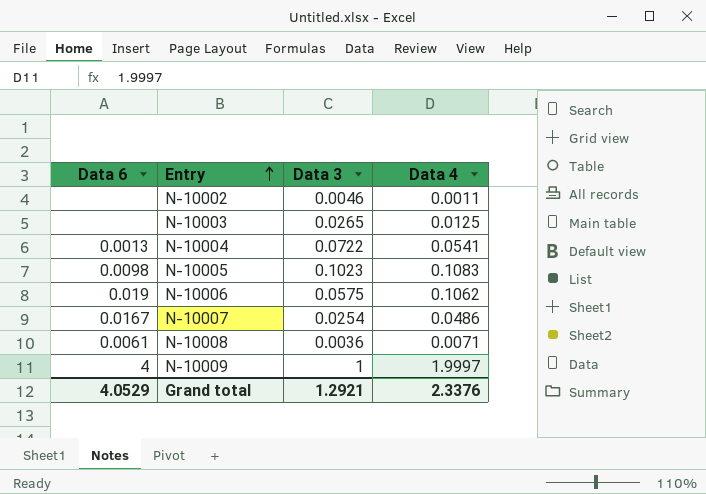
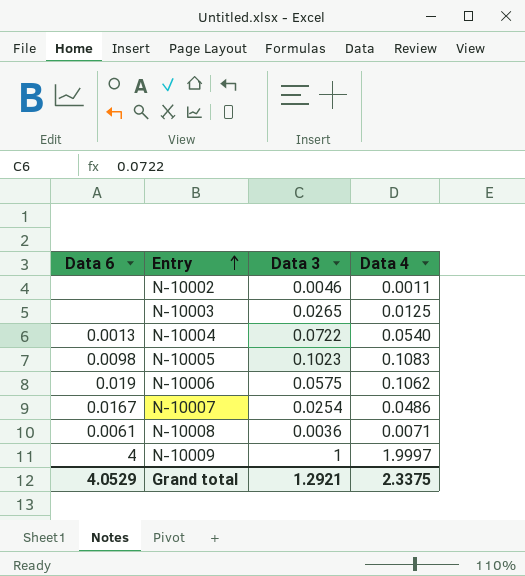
N-10004 | Data 4: 0.0541 -> 0.0540
Grand total | Data 4: 2.3376 -> 2.3375

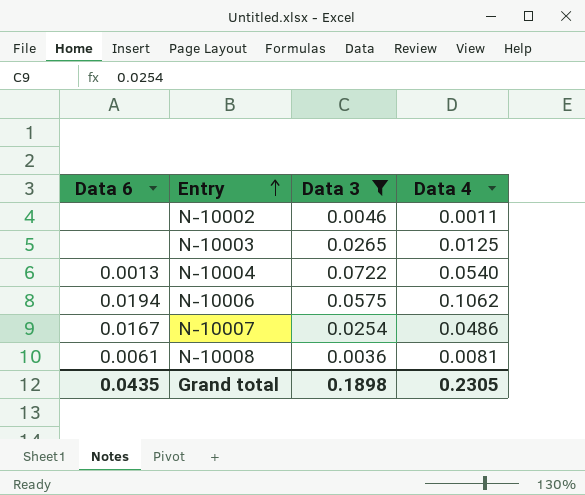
filter: none -> Data 3 <= 0.0722
N-10006 | Data 6: 0.019 -> 0.0194
N-10008 | Data 4: 0.0071 -> 0.0081
Grand total | Data 6: 4.0529 -> 0.0435
Grand total | Data 3: 1.2921 -> 0.1898
Grand total | Data 4: 2.3375 -> 0.2305

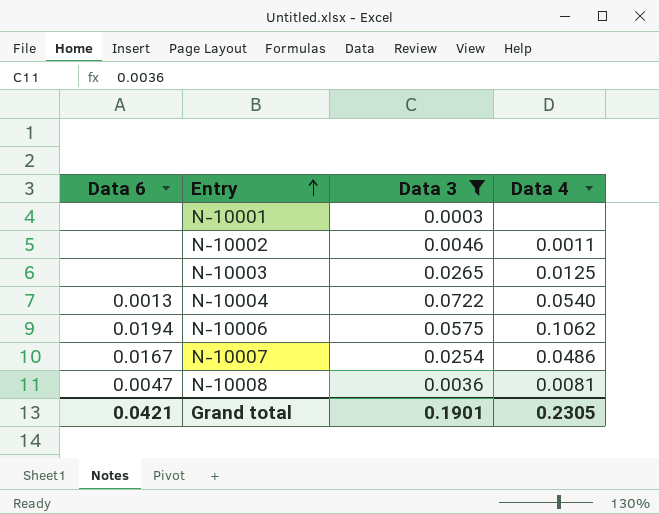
row N-10001: none -> none | 0.0003 | none
N-10008 | Data 6: 0.0061 -> 0.0047
Grand total | Data 6: 0.0435 -> 0.0421
Grand total | Data 3: 0.1898 -> 0.1901

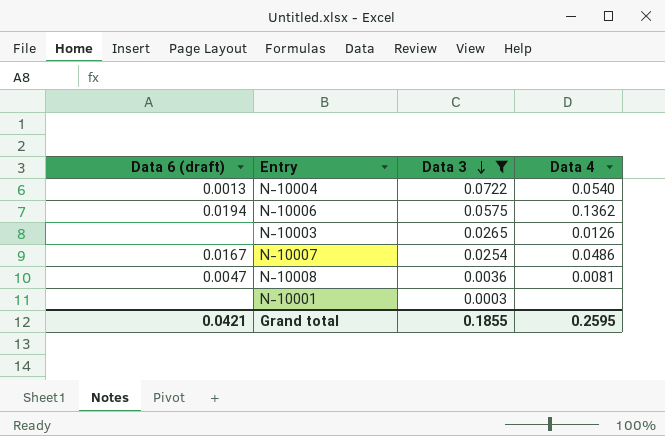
row order: Entry ascending -> Data 3 descending
column name: Data 6 -> Data 6 (draft)
row N-10002: none | 0.0046 | 0.0011 -> none
N-10006 | Data 4: 0.1062 -> 0.1362
N-10003 | Data 4: 0.0125 -> 0.0126
Grand total | Data 3: 0.1901 -> 0.1855
Grand total | Data 4: 0.2305 -> 0.2595

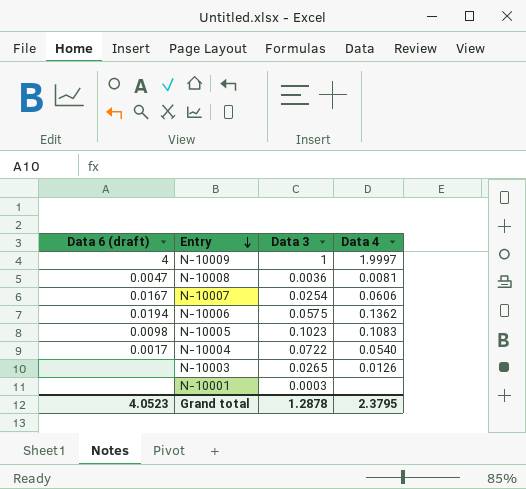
filter: Data 3 <= 0.0722 -> none
row order: Data 3 descending -> Entry descending
N-10007 | Data 4: 0.0486 -> 0.0606
N-10004 | Data 6 (draft): 0.0013 -> 0.0017
Grand total | Data 6 (draft): 0.0421 -> 4.0523
Grand total | Data 3: 0.1855 -> 1.2878
Grand total | Data 4: 0.2595 -> 2.3795

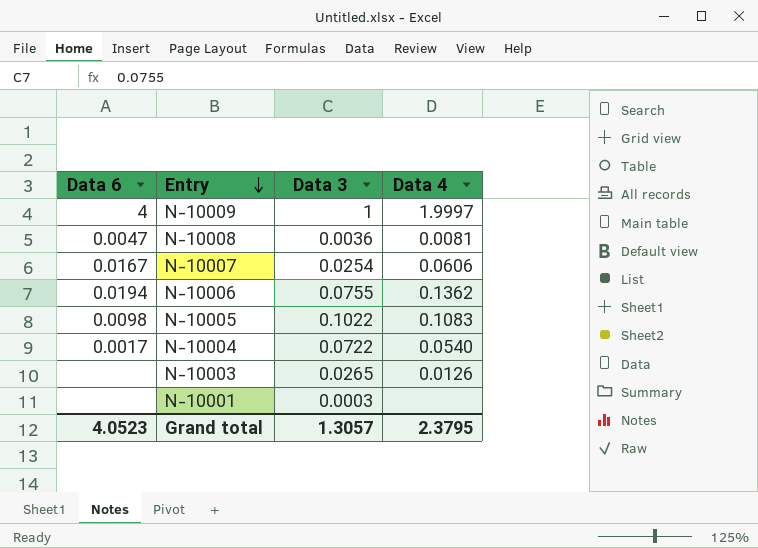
column name: Data 6 (draft) -> Data 6
N-10006 | Data 3: 0.0575 -> 0.0755
N-10005 | Data 3: 0.1023 -> 0.1022
Grand total | Data 3: 1.2878 -> 1.3057

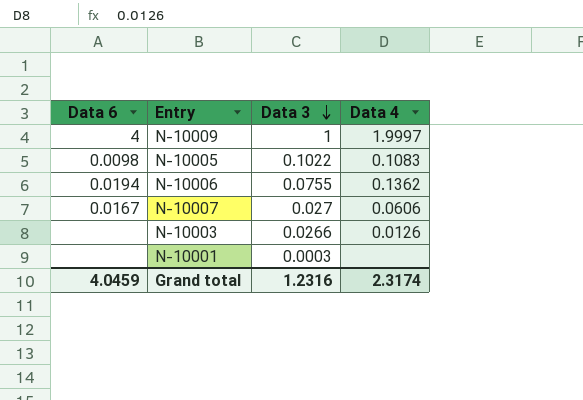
row order: Entry descending -> Data 3 descending
row N-10008: 0.0047 | 0.0036 | 0.0081 -> none
row N-10004: 0.0017 | 0.0722 | 0.0540 -> none
N-10007 | Data 3: 0.0254 -> 0.027
N-10003 | Data 3: 0.0265 -> 0.0266
Grand total | Data 6: 4.0523 -> 4.0459
Grand total | Data 3: 1.3057 -> 1.2316
Grand total | Data 4: 2.3795 -> 2.3174

